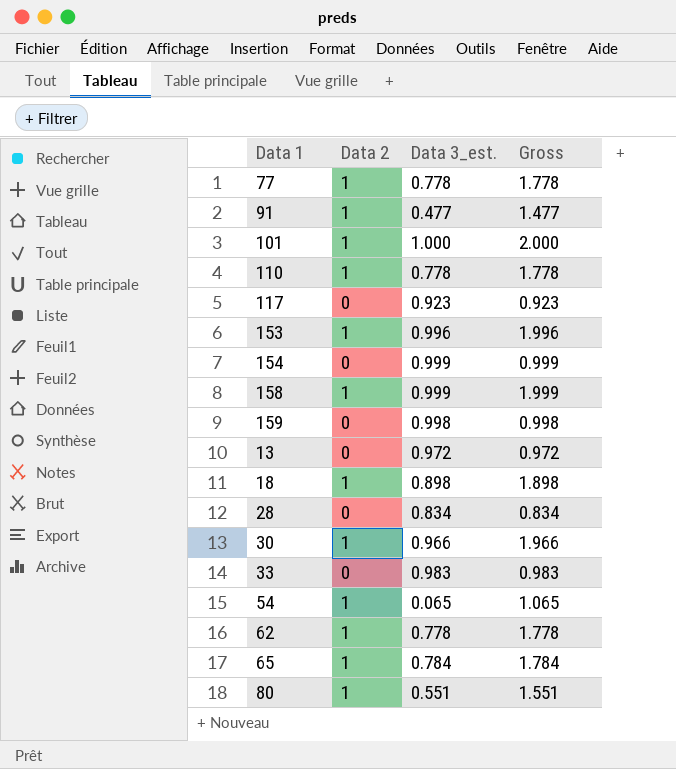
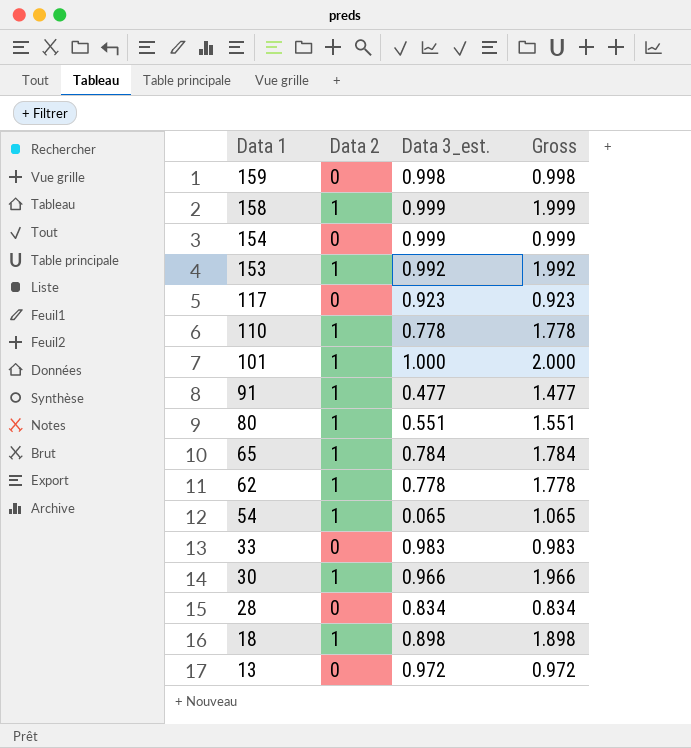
row order: none -> Data 1 descending
row 77: 1 | 0.778 | 1.778 -> none
153 | Data 3_est.: 0.996 -> 0.992
153 | Gross: 1.996 -> 1.992

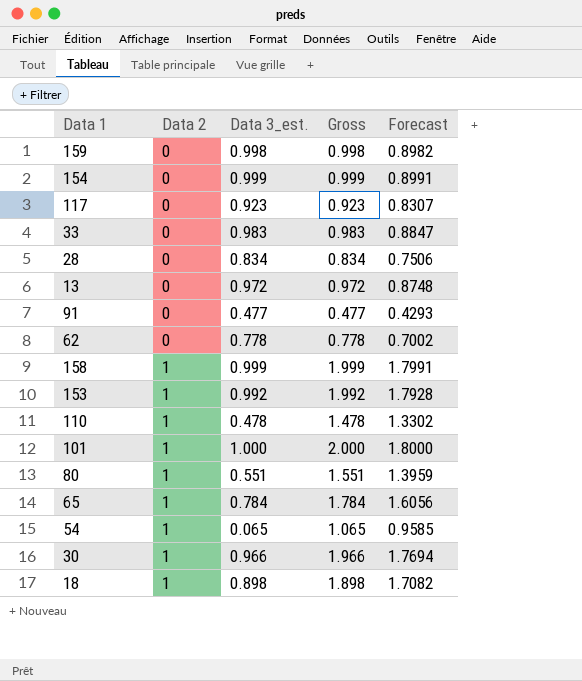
row order: Data 1 descending -> Data 2 ascending
column Forecast | formula: none -> [Gross] * 0.9
91 | Data 2: 1 -> 0
91 | Gross: 1.477 -> 0.477
62 | Data 2: 1 -> 0
62 | Gross: 1.778 -> 0.778
110 | Data 3_est.: 0.778 -> 0.478
110 | Gross: 1.778 -> 1.478

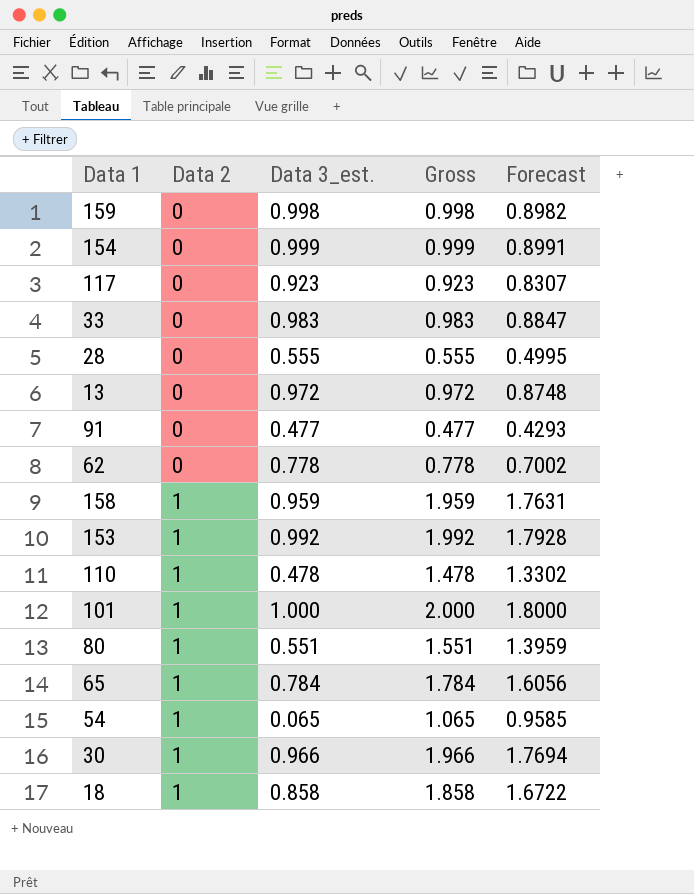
28 | Data 3_est.: 0.834 -> 0.555
28 | Gross: 0.834 -> 0.555
28 | Forecast: 0.7506 -> 0.4995
158 | Data 3_est.: 0.999 -> 0.959
158 | Gross: 1.999 -> 1.959
158 | Forecast: 1.7991 -> 1.7631
18 | Data 3_est.: 0.898 -> 0.858
18 | Gross: 1.898 -> 1.858
18 | Forecast: 1.7082 -> 1.6722

